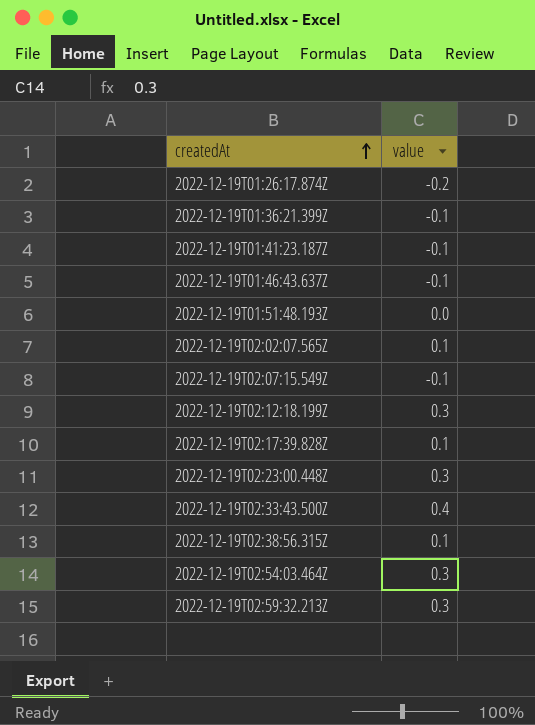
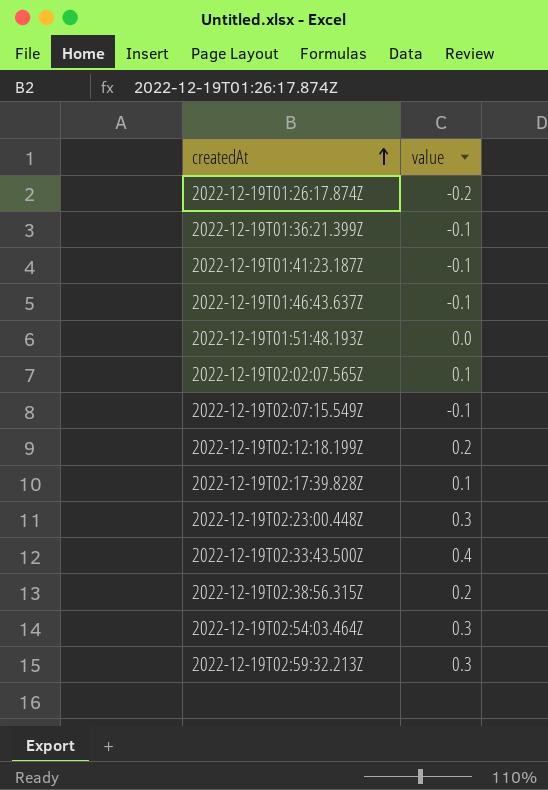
2022-12-19T02:12:18.199Z | value: 0.3 -> 0.2
2022-12-19T02:38:56.315Z | value: 0.1 -> 0.2

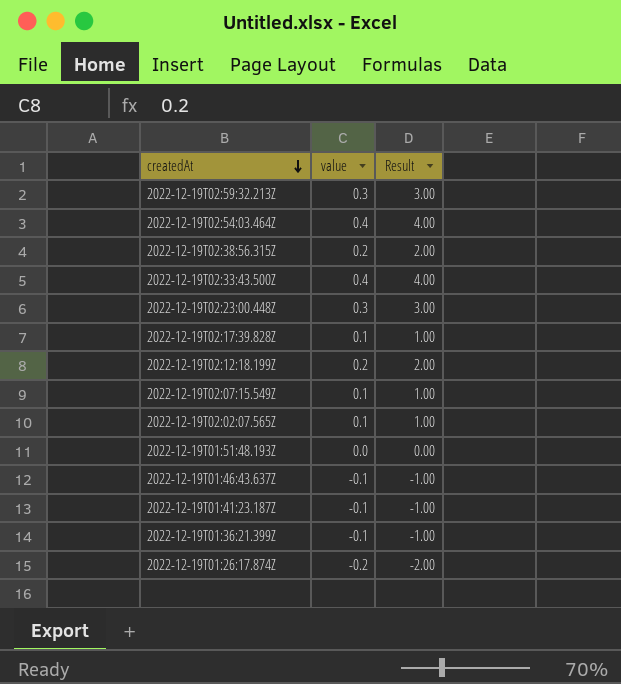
row order: createdAt ascending -> createdAt descending
column Result | formula: none -> [value] * 10
2022-12-19T02:54:03.464Z | value: 0.3 -> 0.4
2022-12-19T02:07:15.549Z | value: -0.1 -> 0.1

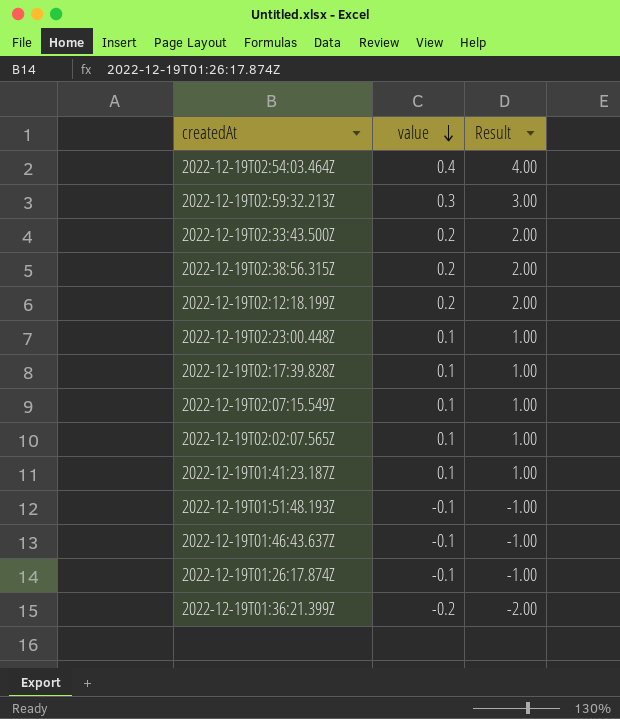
row order: createdAt descending -> value descending
2022-12-19T02:33:43.500Z | value: 0.4 -> 0.2
2022-12-19T02:33:43.500Z | Result: 4.00 -> 2.00
2022-12-19T02:23:00.448Z | value: 0.3 -> 0.1
2022-12-19T02:23:00.448Z | Result: 3.00 -> 1.00
2022-12-19T01:41:23.187Z | value: -0.1 -> 0.1
2022-12-19T01:41:23.187Z | Result: -1.00 -> 1.00
2022-12-19T01:51:48.193Z | value: 0.0 -> -0.1
2022-12-19T01:51:48.193Z | Result: 0.00 -> -1.00
2022-12-19T01:26:17.874Z | value: -0.2 -> -0.1
2022-12-19T01:26:17.874Z | Result: -2.00 -> -1.00
2022-12-19T01:36:21.399Z | value: -0.1 -> -0.2
2022-12-19T01:36:21.399Z | Result: -1.00 -> -2.00

